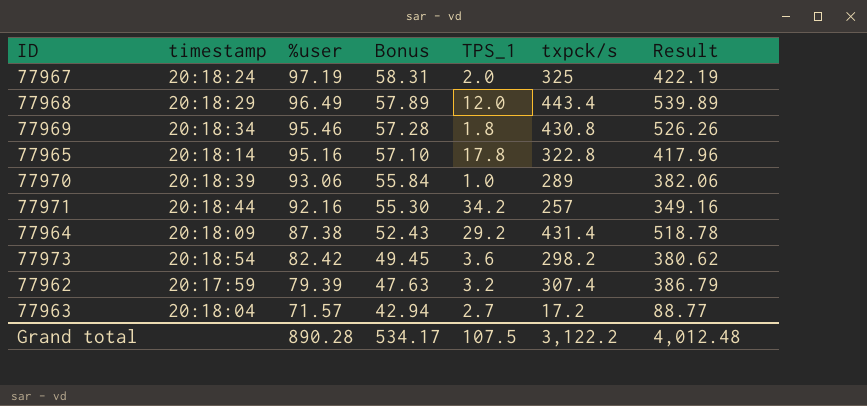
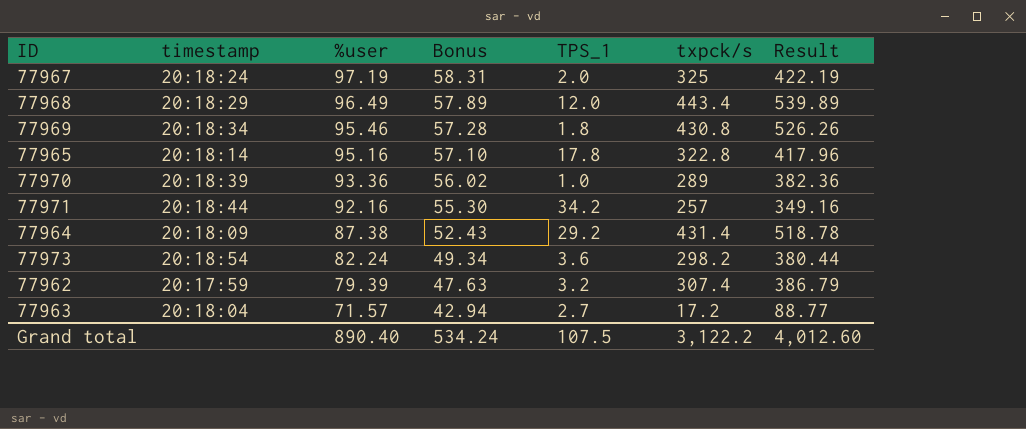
77970 | %user: 93.06 -> 93.36
77970 | Bonus: 55.84 -> 56.02
77970 | Result: 382.06 -> 382.36
77973 | %user: 82.42 -> 82.24
77973 | Bonus: 49.45 -> 49.34
77973 | Result: 380.62 -> 380.44
Grand total | %user: 890.28 -> 890.40
Grand total | Bonus: 534.17 -> 534.24
Grand total | Result: 4,012.48 -> 4,012.60

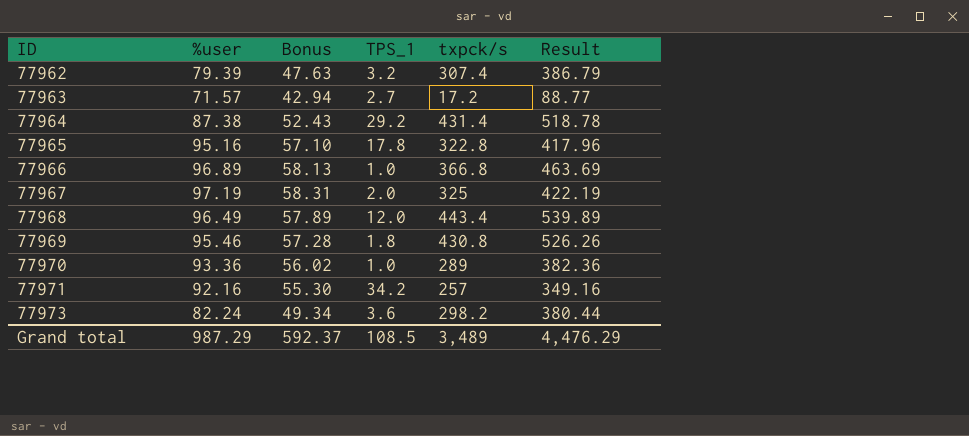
row order: %user descending -> ID ascending
column timestamp | position: 2 -> none
row 77966: none -> 96.89 | 58.13 | 1.0 | 366.8 | 463.69
Grand total | %user: 890.40 -> 987.29
Grand total | Bonus: 534.24 -> 592.37
Grand total | TPS_1: 107.5 -> 108.5
Grand total | txpck/s: 3,122.2 -> 3,489
Grand total | Result: 4,012.60 -> 4,476.29

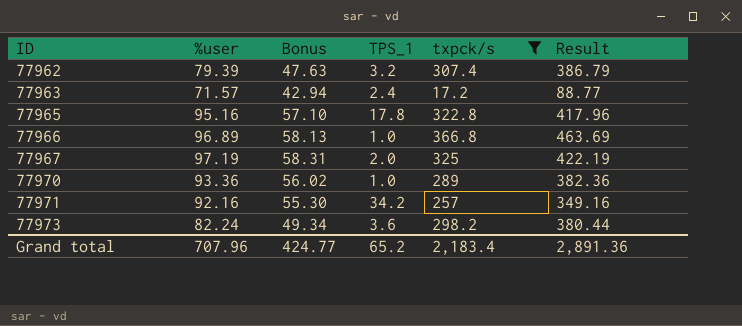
filter: none -> txpck/s <= 366.8
77963 | TPS_1: 2.7 -> 2.4
Grand total | %user: 987.29 -> 707.96
Grand total | Bonus: 592.37 -> 424.77
Grand total | TPS_1: 108.5 -> 65.2
Grand total | txpck/s: 3,489 -> 2,183.4
Grand total | Result: 4,476.29 -> 2,891.36

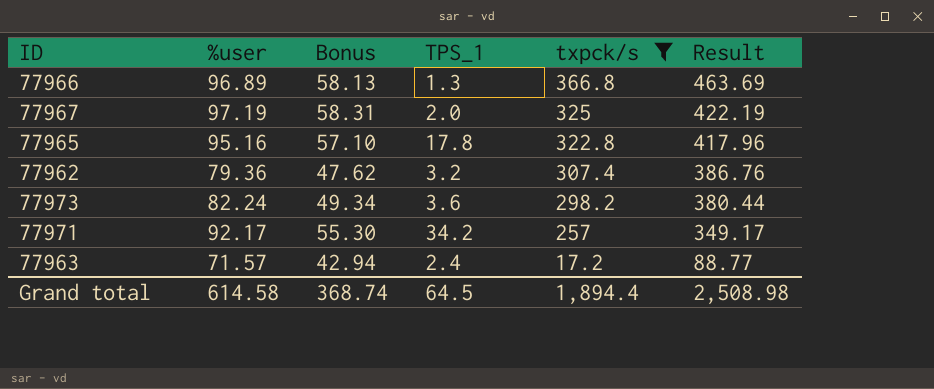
row order: ID ascending -> txpck/s descending
row 77970: 93.36 | 56.02 | 1.0 | 289 | 382.36 -> none
77966 | TPS_1: 1.0 -> 1.3
77962 | %user: 79.39 -> 79.36
77962 | Bonus: 47.63 -> 47.62
77962 | Result: 386.79 -> 386.76
77971 | %user: 92.16 -> 92.17
77971 | Result: 349.16 -> 349.17
Grand total | %user: 707.96 -> 614.58
Grand total | Bonus: 424.77 -> 368.74
Grand total | TPS_1: 65.2 -> 64.5
Grand total | txpck/s: 2,183.4 -> 1,894.4
Grand total | Result: 2,891.36 -> 2,508.98

